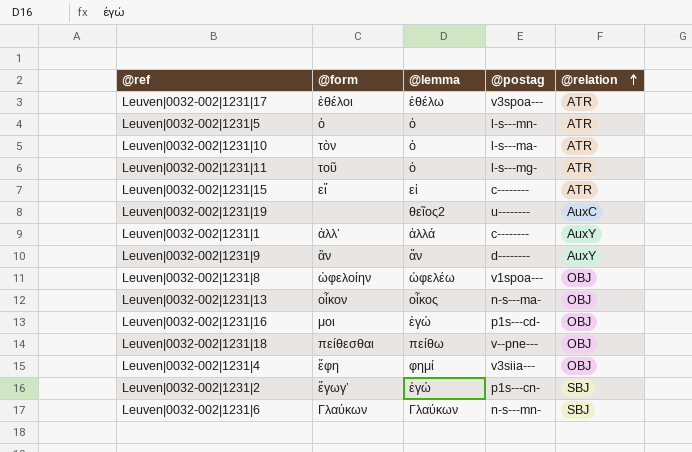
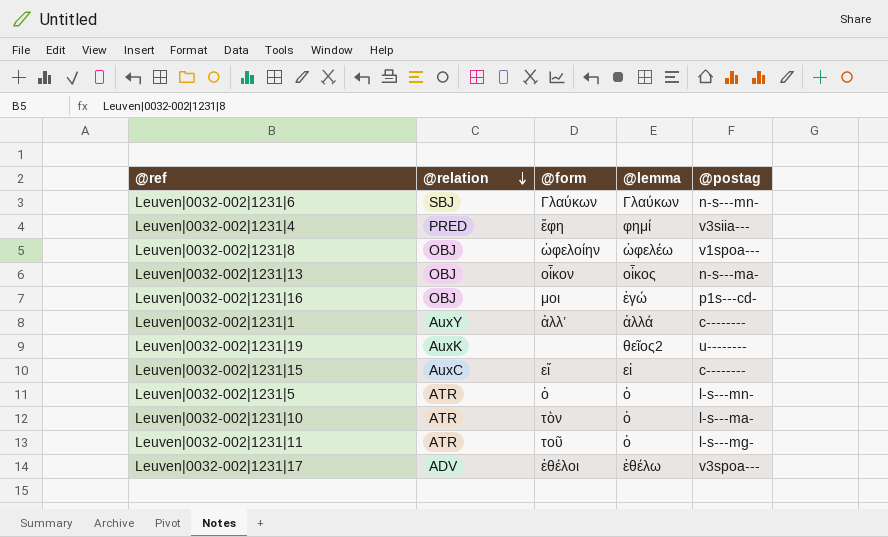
row order: @relation ascending -> @relation descending
column @relation | position: 5 -> 2
row Leuven|0032-002|1231|9: ἂν | ἄν | d-------- | AuxY -> none
row Leuven|0032-002|1231|18: πείθεσθαι | πείθω | v--pne--- | OBJ -> none
row Leuven|0032-002|1231|2: ἔγωγ’ | ἐγώ | p1s---cn- | SBJ -> none
Leuven|0032-002|1231|4 | @relation: OBJ -> PRED
Leuven|0032-002|1231|19 | @relation: AuxC -> AuxK
Leuven|0032-002|1231|15 | @relation: ATR -> AuxC
Leuven|0032-002|1231|17 | @relation: ATR -> ADV

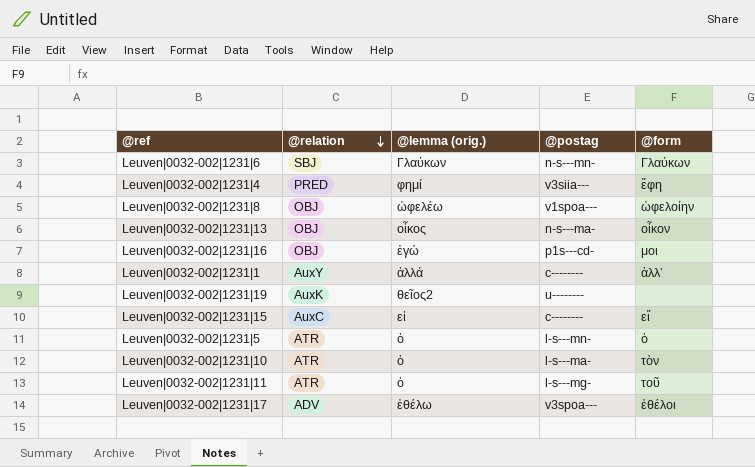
column name: @lemma -> @lemma (orig.)
column @form | position: 3 -> 5

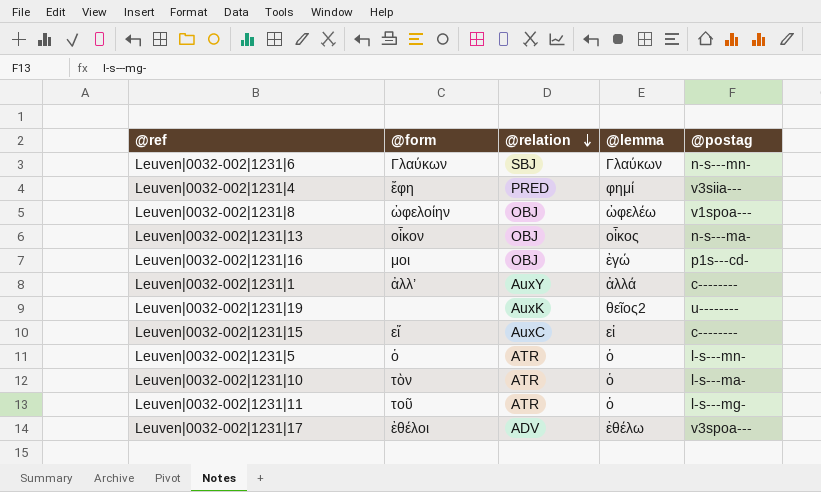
column @form | position: 5 -> 2
column name: @lemma (orig.) -> @lemma

